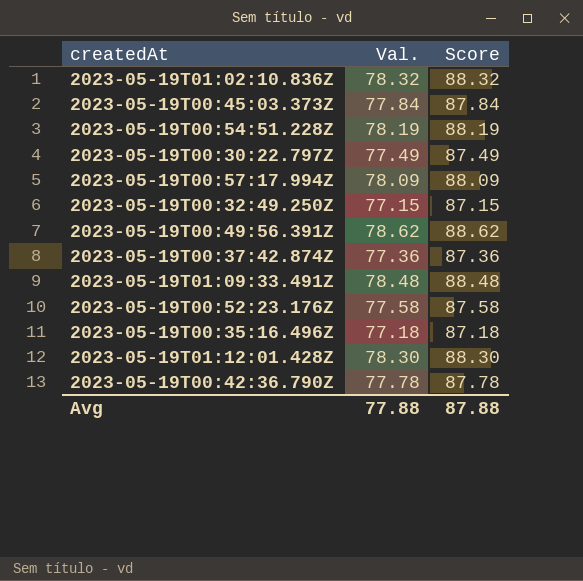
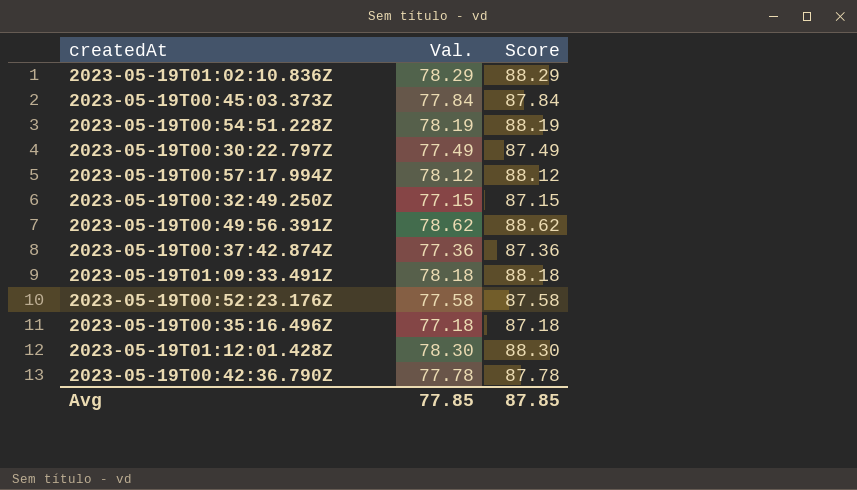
2023-05-19T01:02:10.836Z | Val.: 78.32 -> 78.29
2023-05-19T01:02:10.836Z | Score: 88.32 -> 88.29
2023-05-19T00:57:17.994Z | Val.: 78.09 -> 78.12
2023-05-19T00:57:17.994Z | Score: 88.09 -> 88.12
2023-05-19T01:09:33.491Z | Val.: 78.48 -> 78.18
2023-05-19T01:09:33.491Z | Score: 88.48 -> 88.18
Avg | Val.: 77.88 -> 77.85
Avg | Score: 87.88 -> 87.85

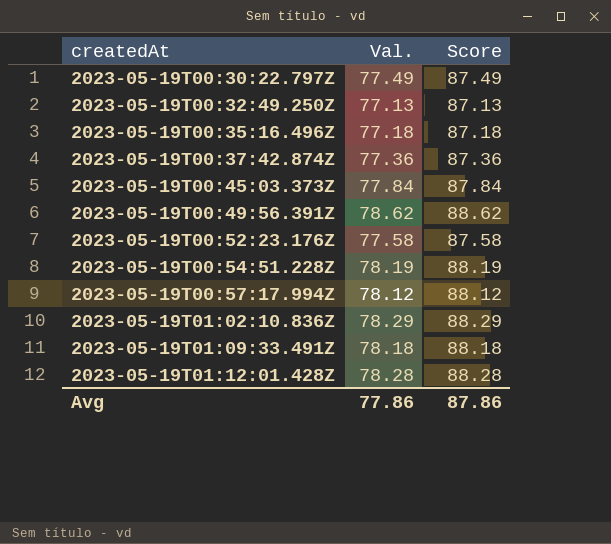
row order: none -> createdAt ascending
row 2023-05-19T00:42:36.790Z: 77.78 | 87.78 -> none
2023-05-19T00:32:49.250Z | Val.: 77.15 -> 77.13
2023-05-19T00:32:49.250Z | Score: 87.15 -> 87.13
2023-05-19T01:12:01.428Z | Val.: 78.30 -> 78.28
2023-05-19T01:12:01.428Z | Score: 88.30 -> 88.28
Avg | Val.: 77.85 -> 77.86
Avg | Score: 87.85 -> 87.86

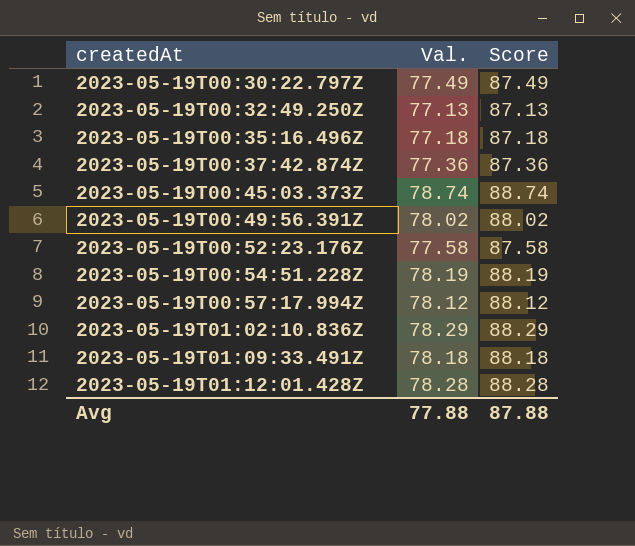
2023-05-19T00:45:03.373Z | Val.: 77.84 -> 78.74
2023-05-19T00:45:03.373Z | Score: 87.84 -> 88.74
2023-05-19T00:49:56.391Z | Val.: 78.62 -> 78.02
2023-05-19T00:49:56.391Z | Score: 88.62 -> 88.02
Avg | Val.: 77.86 -> 77.88
Avg | Score: 87.86 -> 87.88

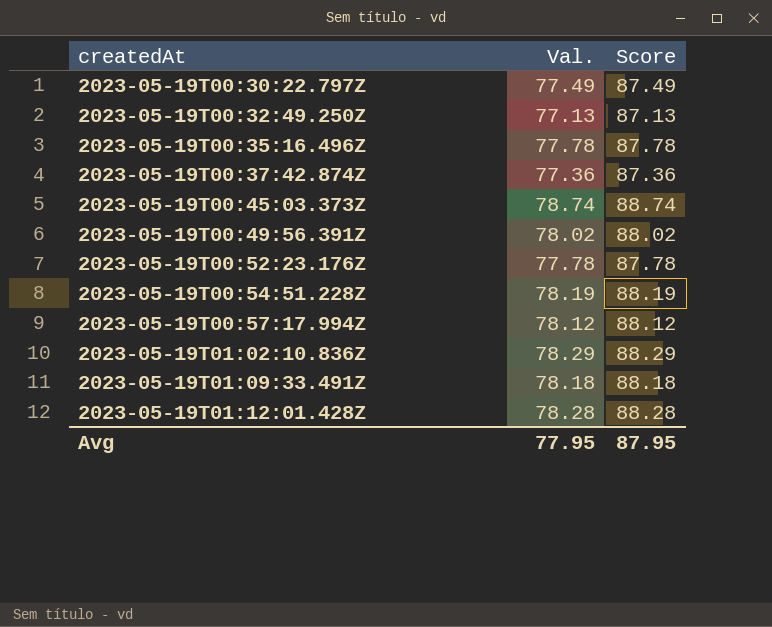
2023-05-19T00:35:16.496Z | Val.: 77.18 -> 77.78
2023-05-19T00:35:16.496Z | Score: 87.18 -> 87.78
2023-05-19T00:52:23.176Z | Val.: 77.58 -> 77.78
2023-05-19T00:52:23.176Z | Score: 87.58 -> 87.78
Avg | Val.: 77.88 -> 77.95
Avg | Score: 87.88 -> 87.95

